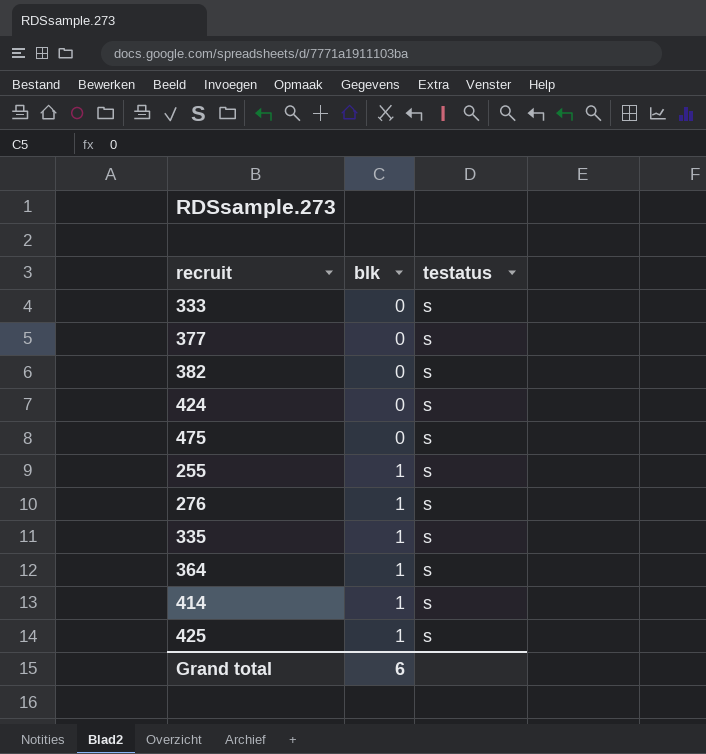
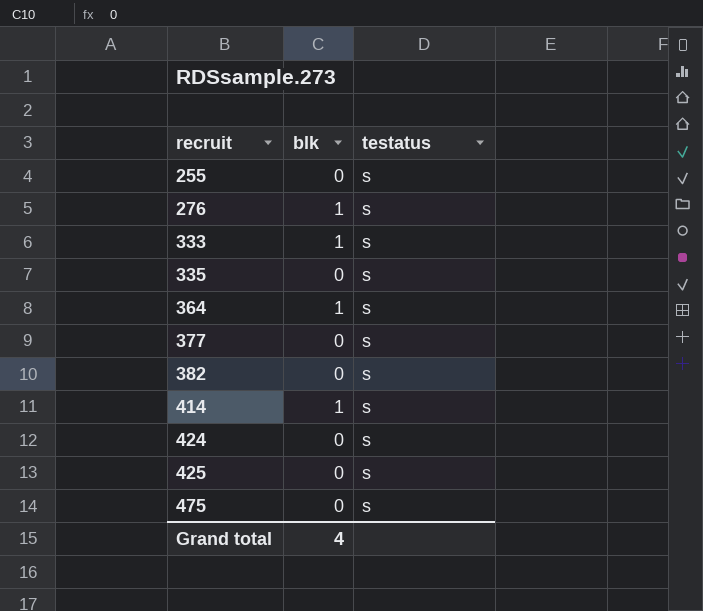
row order: blk ascending -> recruit ascending
255 | blk: 1 -> 0
333 | blk: 0 -> 1
335 | blk: 1 -> 0
425 | blk: 1 -> 0
Grand total | blk: 6 -> 4

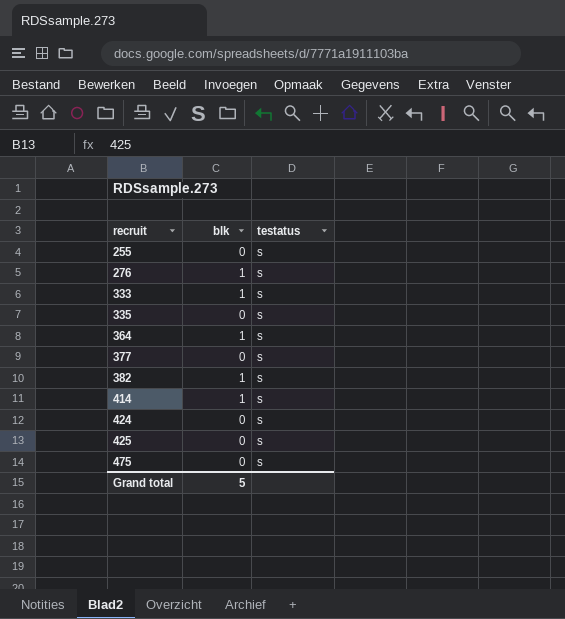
382 | blk: 0 -> 1
Grand total | blk: 4 -> 5

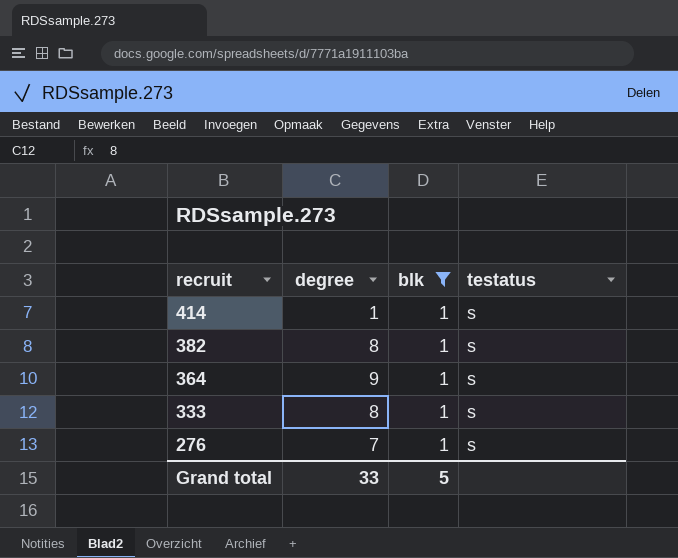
filter: none -> blk = 1
row order: recruit ascending -> recruit descending
column degree | position: none -> 2

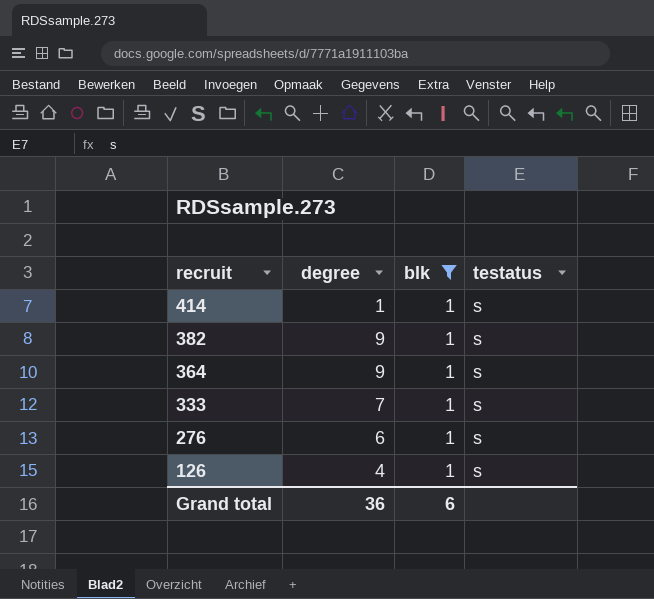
382 | degree: 8 -> 9
333 | degree: 8 -> 7
276 | degree: 7 -> 6
row 126: none -> 4 | 1 | s
Grand total | degree: 33 -> 36
Grand total | blk: 5 -> 6

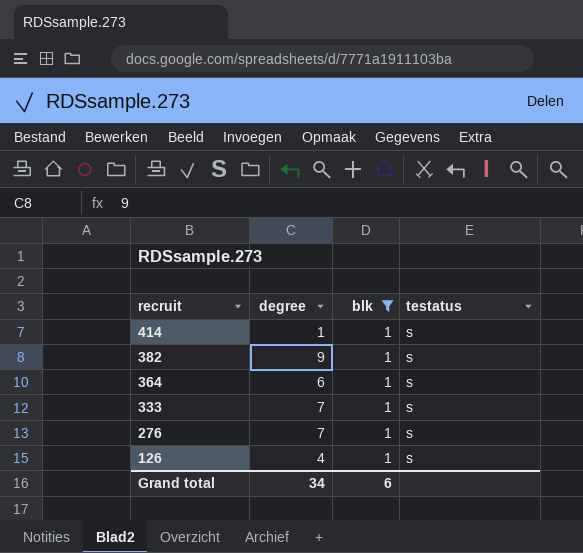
364 | degree: 9 -> 6
276 | degree: 6 -> 7
Grand total | degree: 36 -> 34

